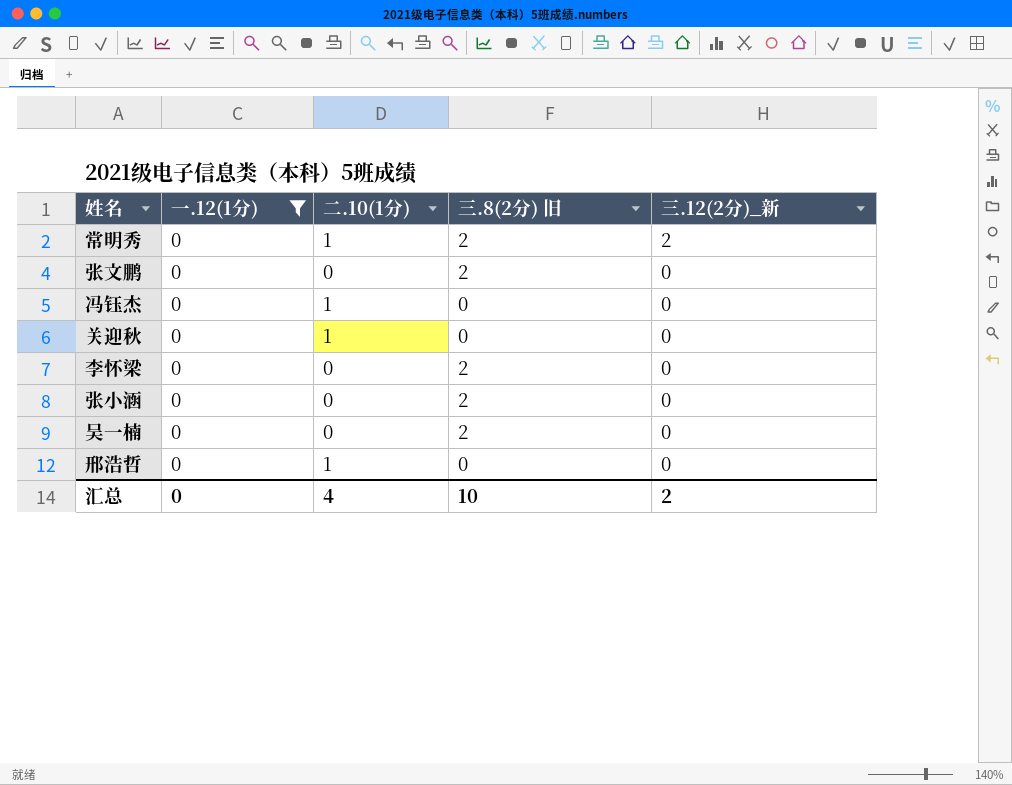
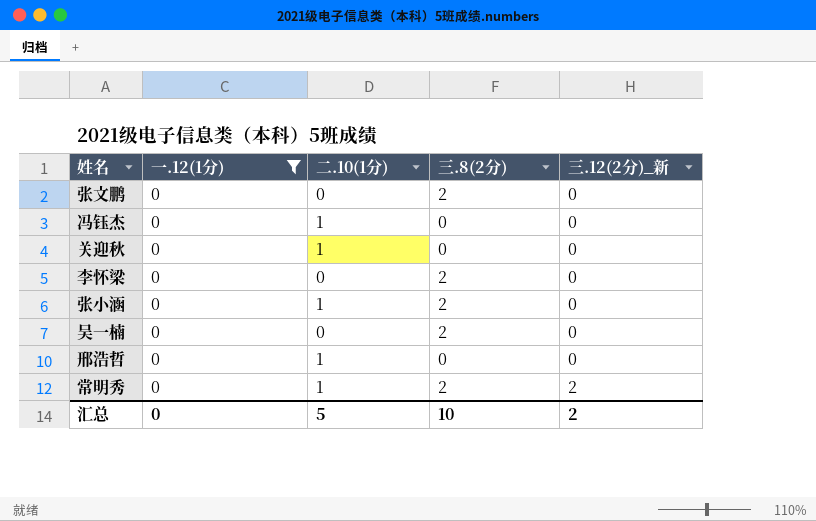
row order: 三.12(2分)_新 descending -> 三.12(2分)_新 ascending
column name: 三.8(2分) 旧 -> 三.8(2分)
张小涵 | 二.10(1分): 0 -> 1
汇总 | 二.10(1分): 4 -> 5

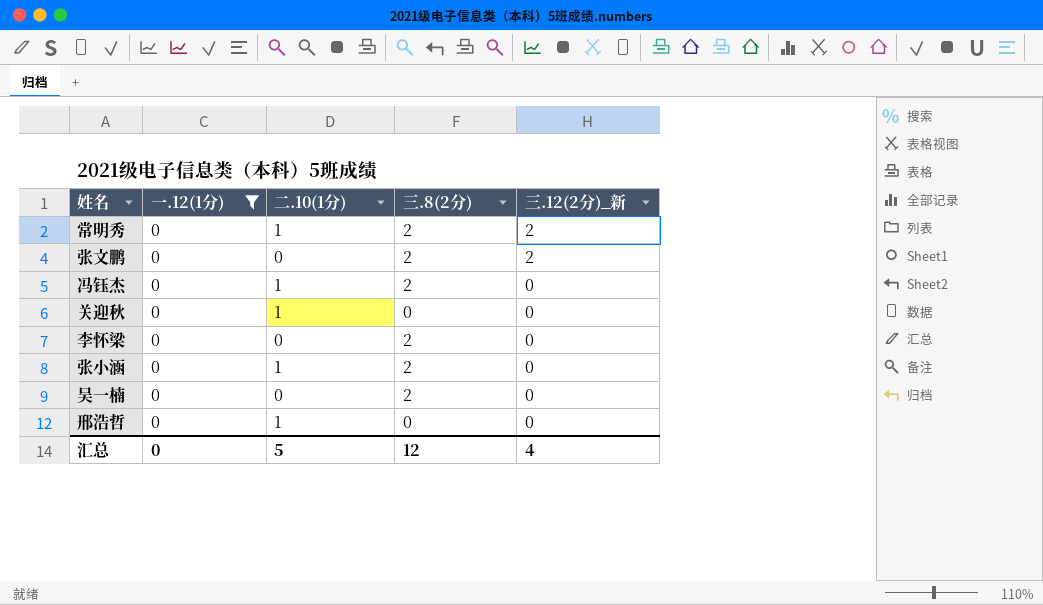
row order: 三.12(2分)_新 ascending -> 三.12(2分)_新 descending
张文鹏 | 三.12(2分)_新: 0 -> 2
冯钰杰 | 三.8(2分): 0 -> 2
汇总 | 三.8(2分): 10 -> 12
汇总 | 三.12(2分)_新: 2 -> 4

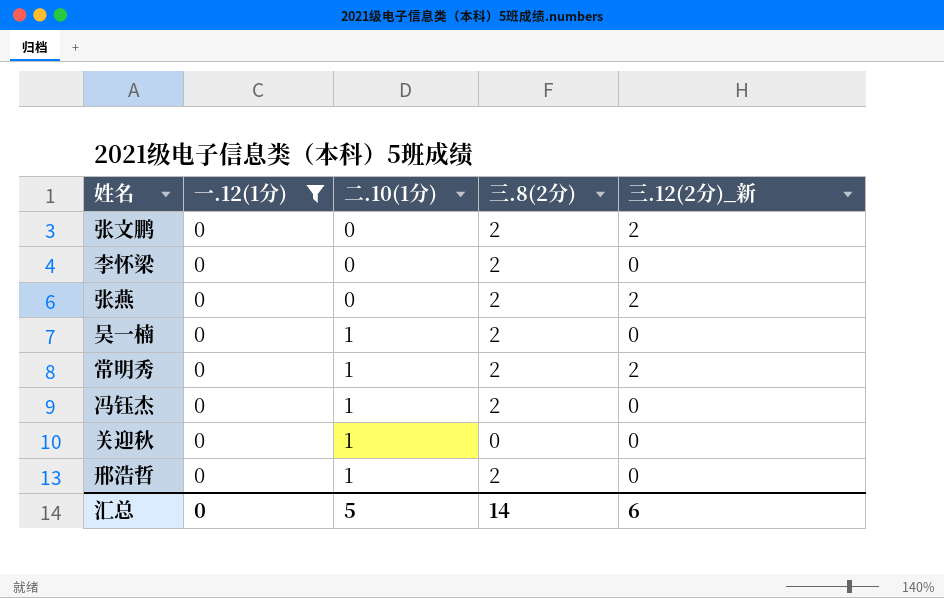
row order: 三.12(2分)_新 descending -> 二.10(1分) ascending
row 张小涵: 0 | 1 | 2 | 0 -> none
row 张燕: none -> 0 | 0 | 2 | 2
吴一楠 | 二.10(1分): 0 -> 1
邢浩哲 | 三.8(2分): 0 -> 2
汇总 | 三.8(2分): 12 -> 14
汇总 | 三.12(2分)_新: 4 -> 6

